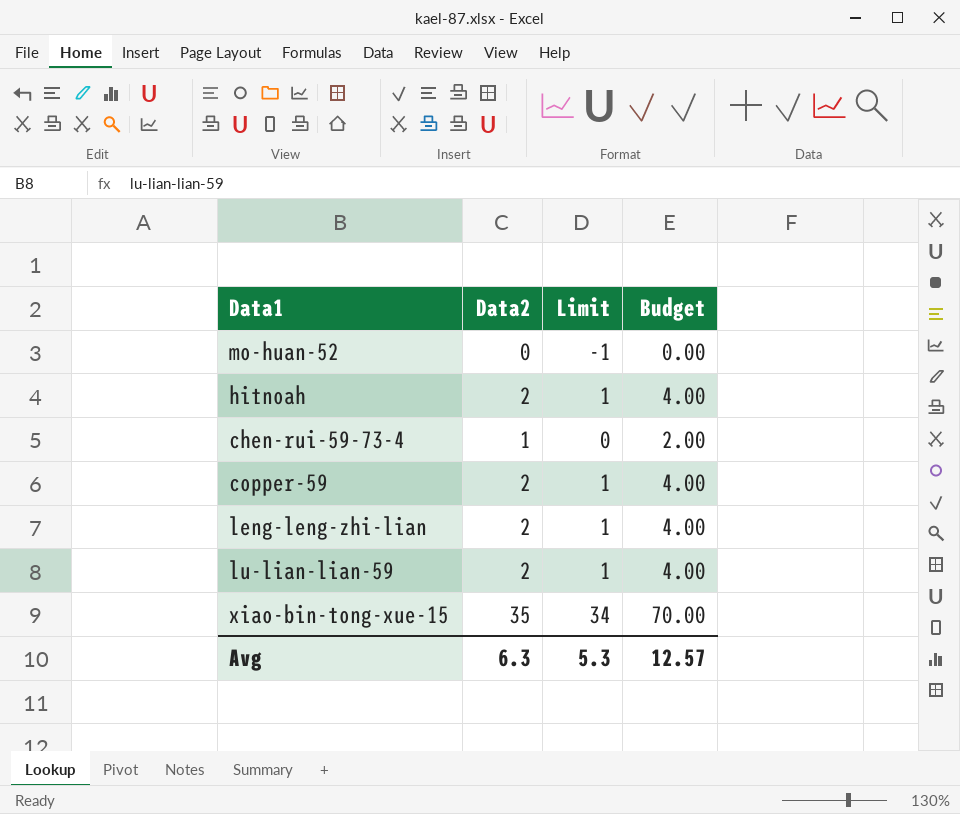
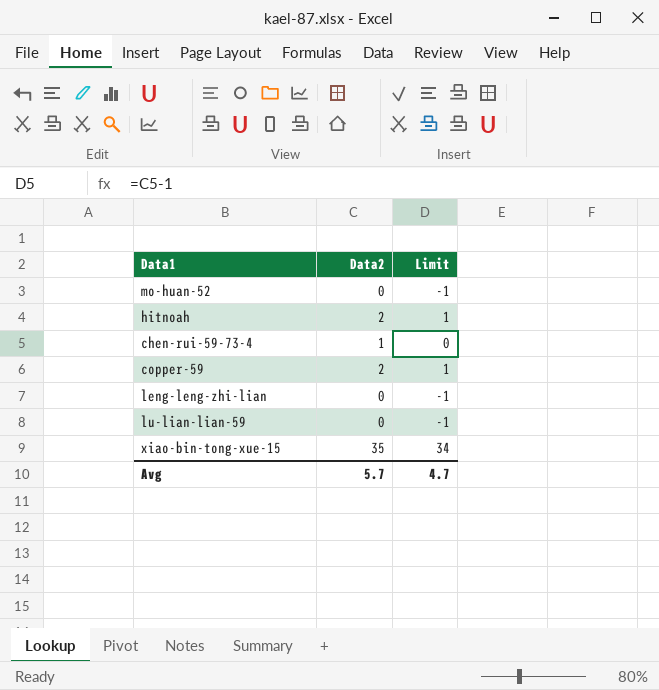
column Budget | formula: [Data2] * 2 -> none
leng-leng-zhi-lian | Data2: 2 -> 0
leng-leng-zhi-lian | Limit: 1 -> -1
lu-lian-lian-59 | Data2: 2 -> 0
lu-lian-lian-59 | Limit: 1 -> -1
Avg | Data2: 6.3 -> 5.7
Avg | Limit: 5.3 -> 4.7

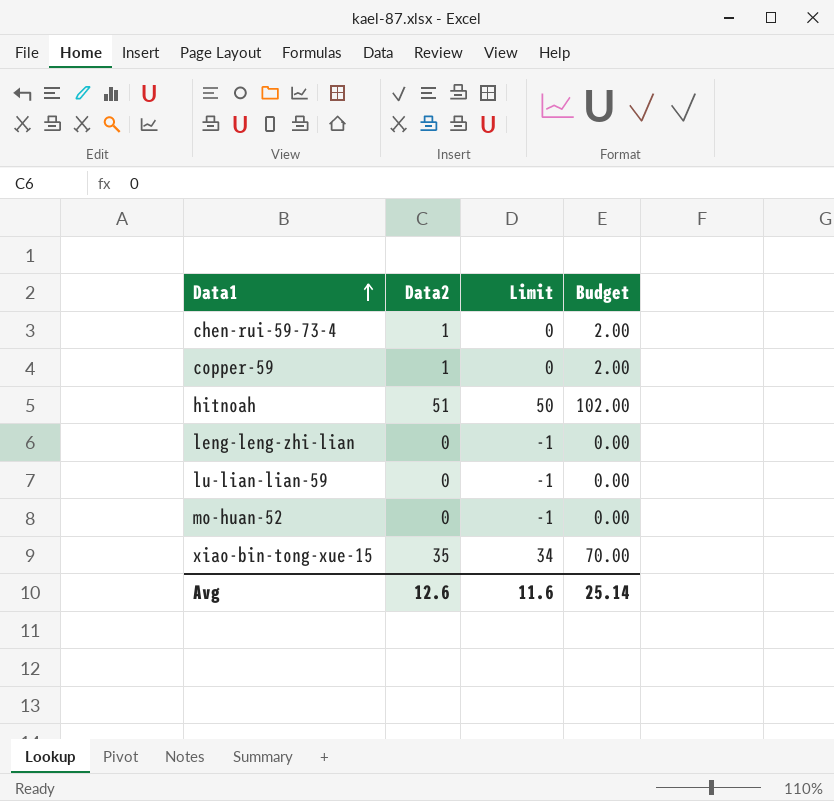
row order: none -> Data1 ascending
column Budget | formula: none -> [Data2] * 2
copper-59 | Data2: 2 -> 1
copper-59 | Limit: 1 -> 0
hitnoah | Data2: 2 -> 51
hitnoah | Limit: 1 -> 50
Avg | Data2: 5.7 -> 12.6
Avg | Limit: 4.7 -> 11.6

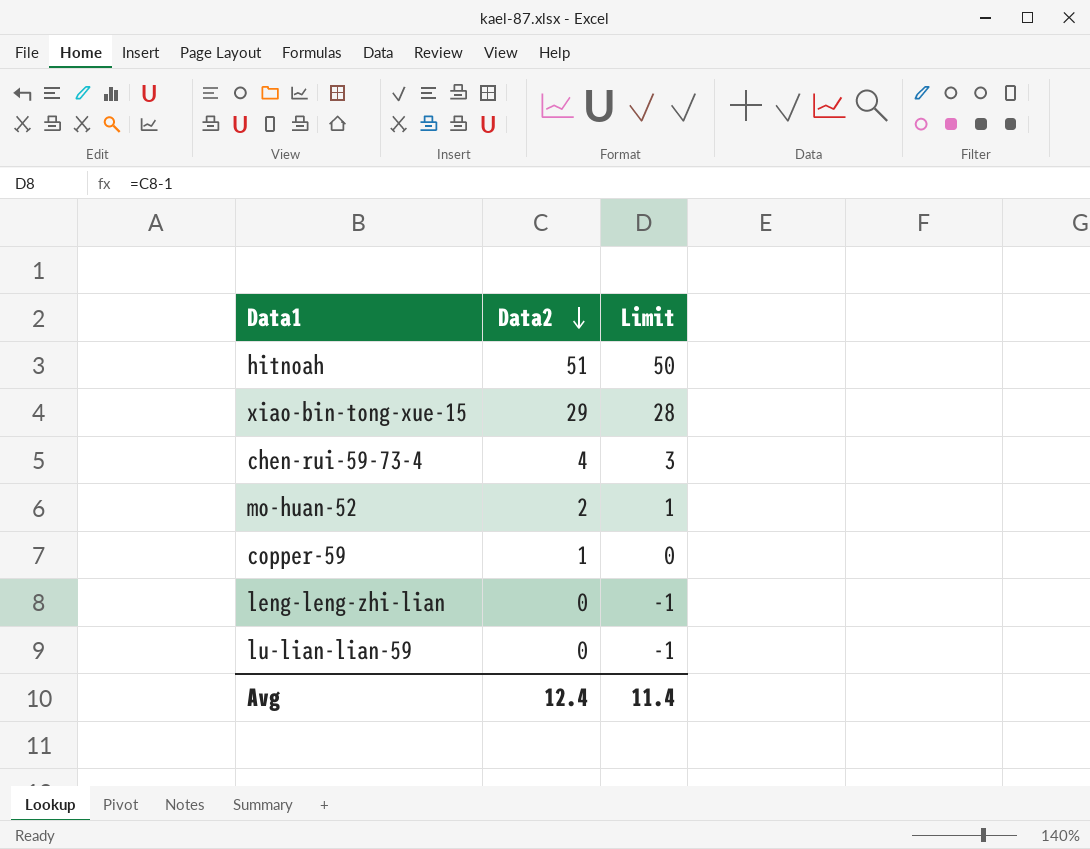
row order: Data1 ascending -> Data2 descending
column Budget | formula: [Data2] * 2 -> none
xiao-bin-tong-xue-15 | Data2: 35 -> 29
xiao-bin-tong-xue-15 | Limit: 34 -> 28
chen-rui-59-73-4 | Data2: 1 -> 4
chen-rui-59-73-4 | Limit: 0 -> 3
mo-huan-52 | Data2: 0 -> 2
mo-huan-52 | Limit: -1 -> 1
Avg | Data2: 12.6 -> 12.4
Avg | Limit: 11.6 -> 11.4

